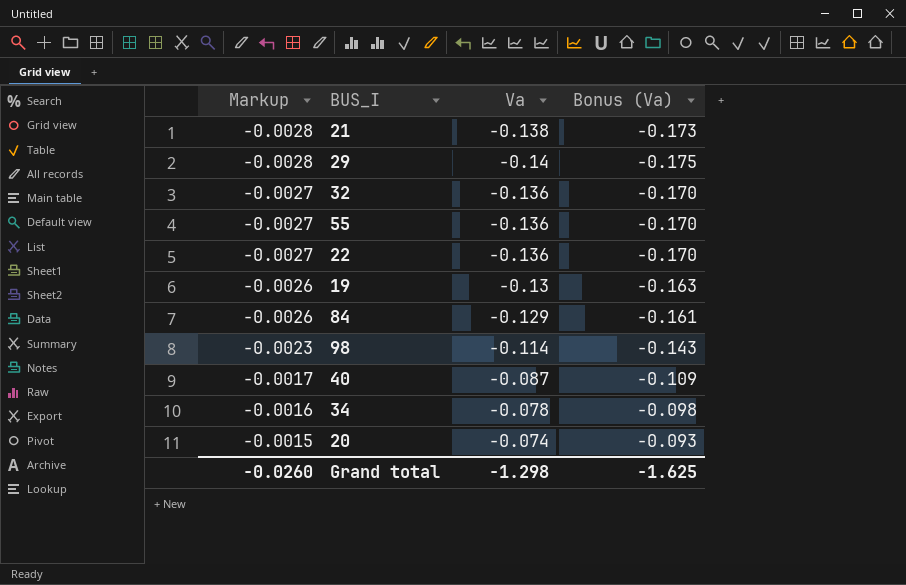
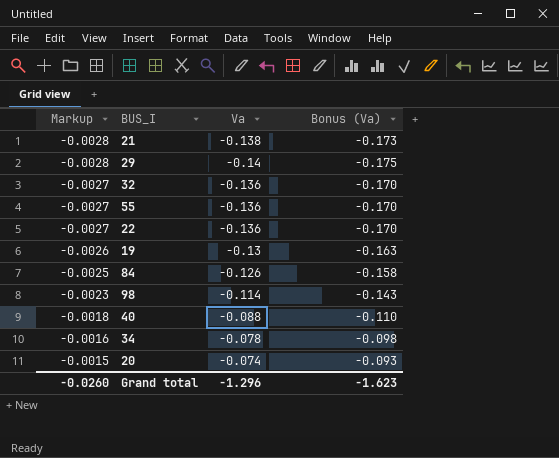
84 | Markup: -0.0026 -> -0.0025
84 | Va: -0.129 -> -0.126
84 | Bonus (Va): -0.161 -> -0.158
40 | Markup: -0.0017 -> -0.0018
40 | Va: -0.087 -> -0.088
40 | Bonus (Va): -0.109 -> -0.110
Grand total | Va: -1.298 -> -1.296
Grand total | Bonus (Va): -1.625 -> -1.623

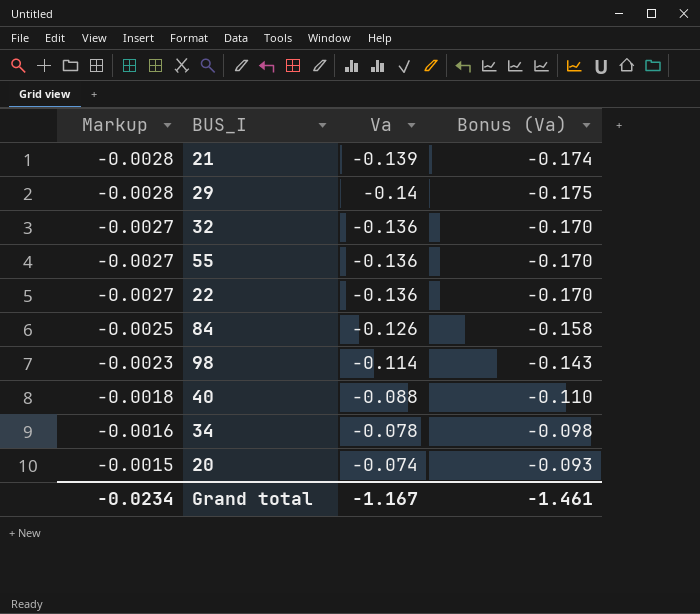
row 19: -0.0026 | -0.13 | -0.163 -> none
21 | Va: -0.138 -> -0.139
21 | Bonus (Va): -0.173 -> -0.174
Grand total | Markup: -0.0260 -> -0.0234
Grand total | Va: -1.296 -> -1.167
Grand total | Bonus (Va): -1.623 -> -1.461

